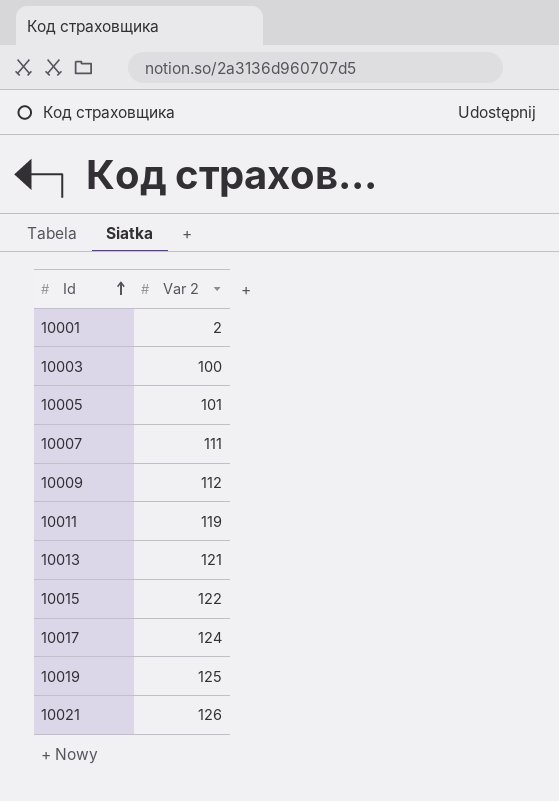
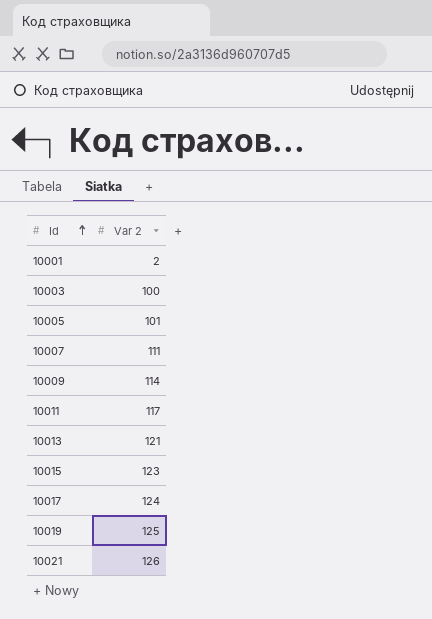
10009 | Var 2: 112 -> 114
10011 | Var 2: 119 -> 117
10015 | Var 2: 122 -> 123

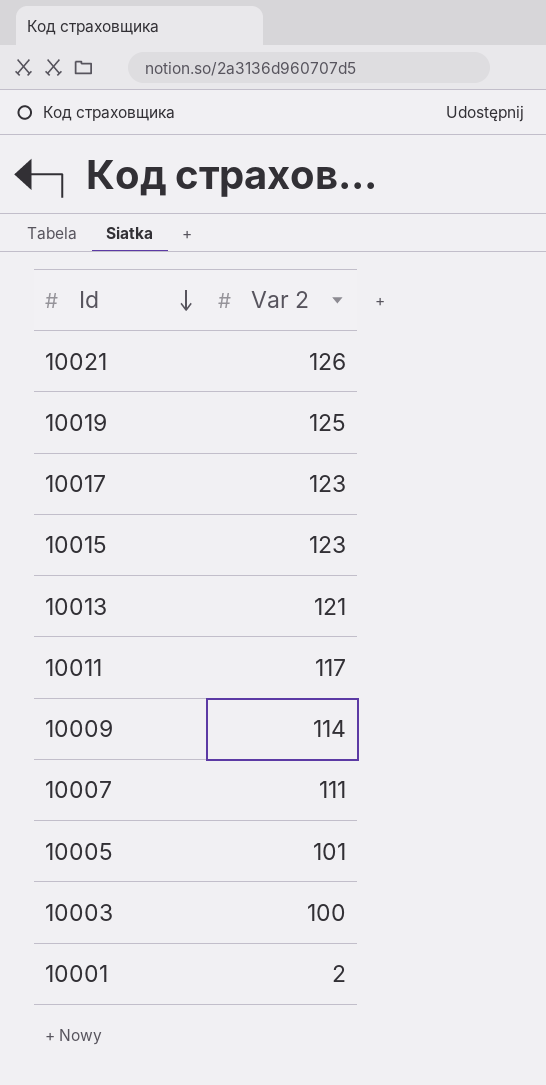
row order: Id ascending -> Id descending
10017 | Var 2: 124 -> 123

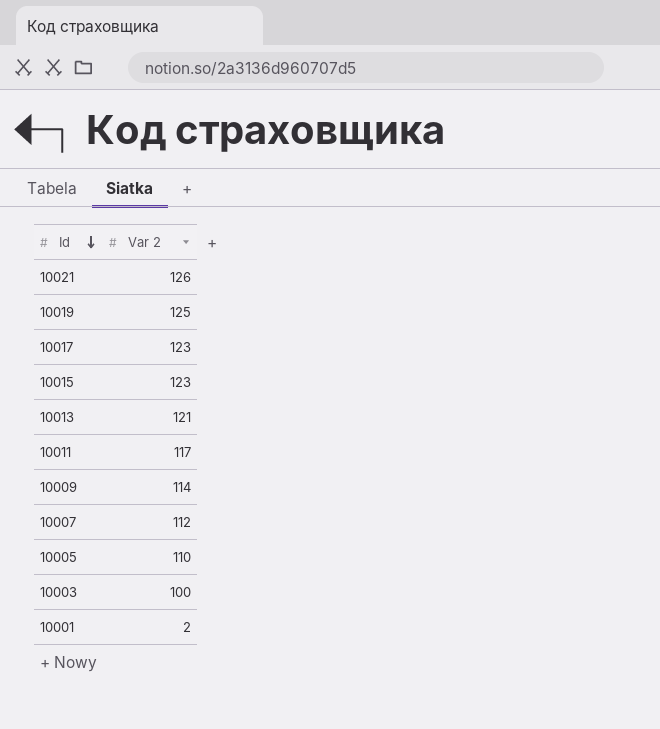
10007 | Var 2: 111 -> 112
10005 | Var 2: 101 -> 110

